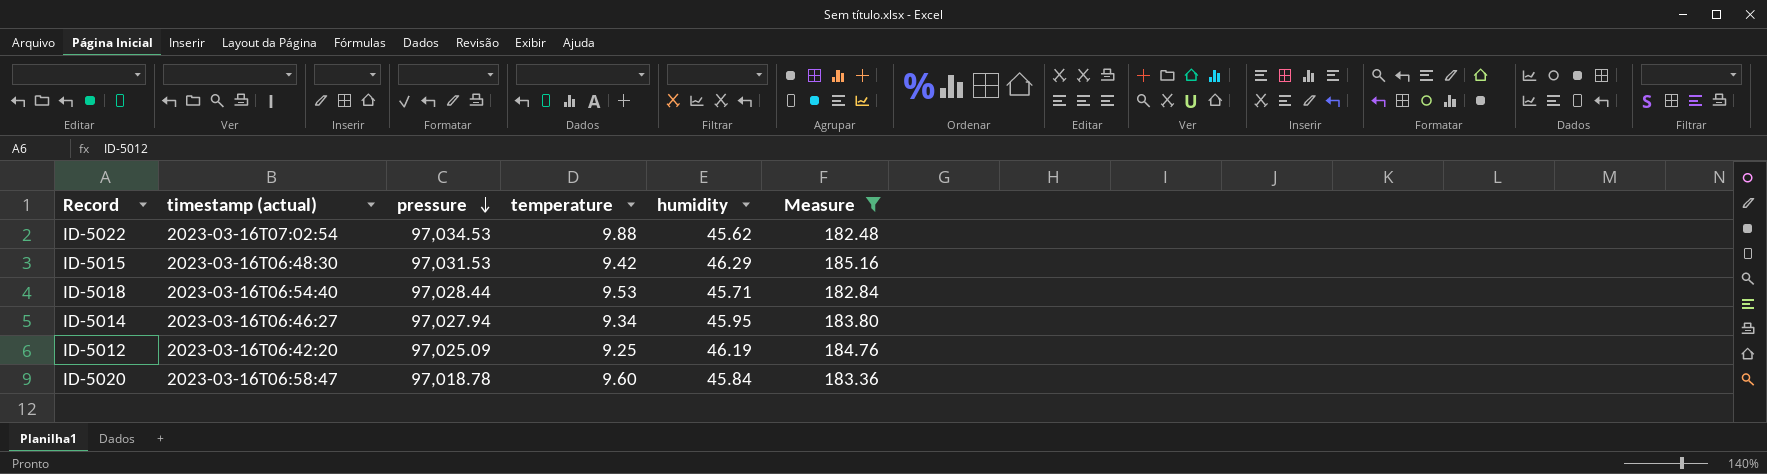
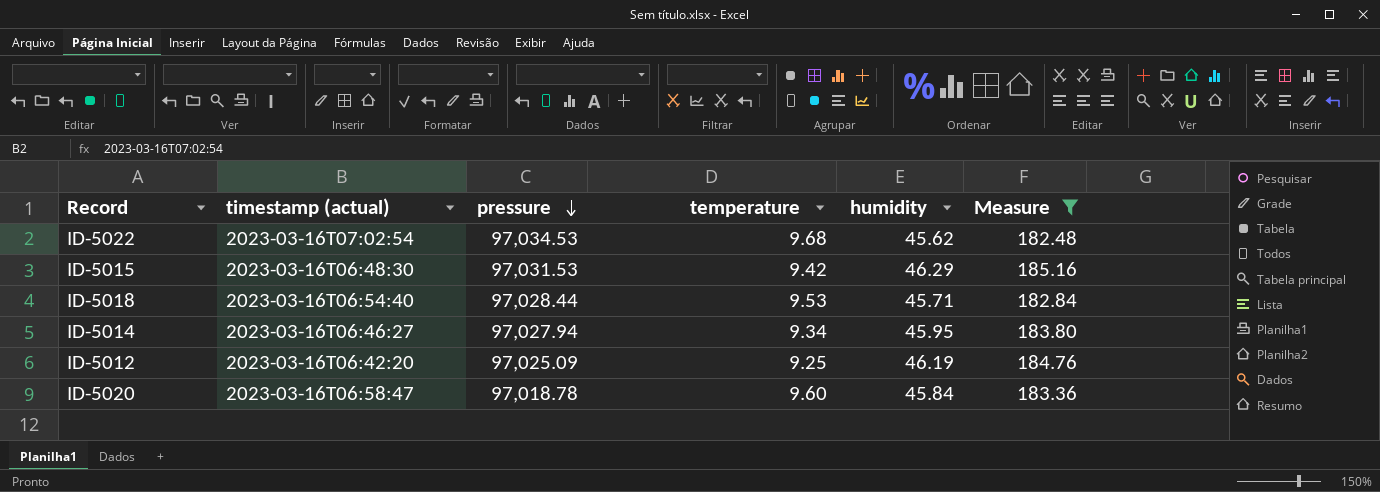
ID-5022 | temperature: 9.88 -> 9.68

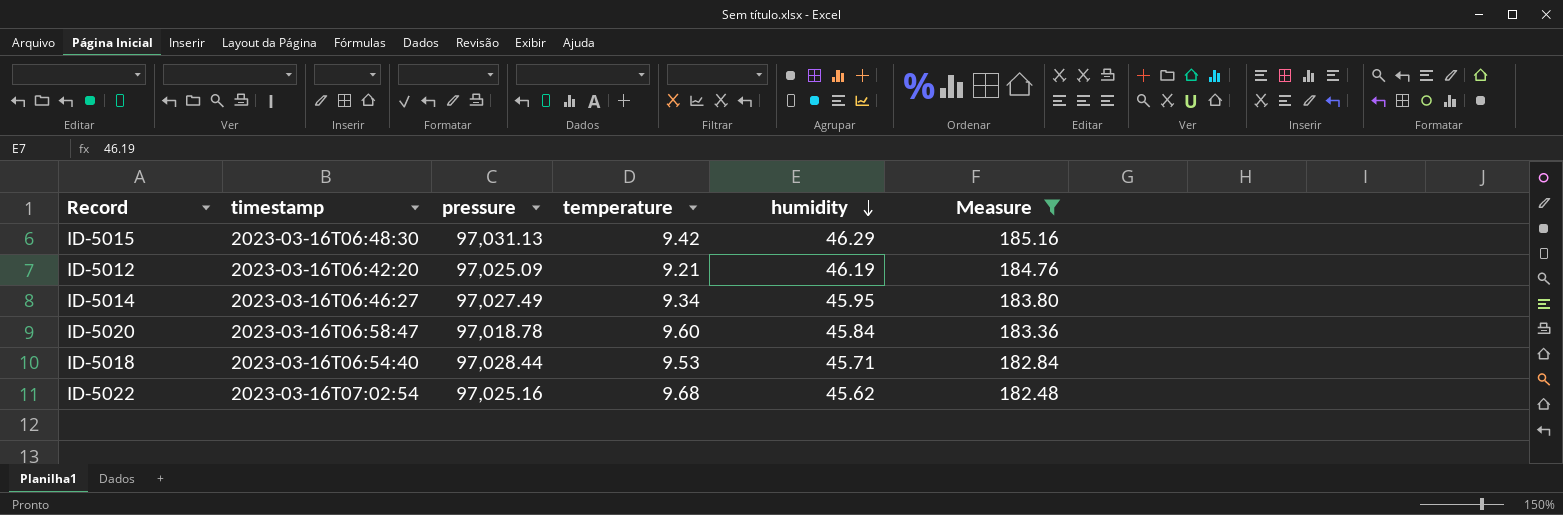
row order: pressure descending -> humidity descending
column name: timestamp (actual) -> timestamp
ID-5015 | pressure: 97,031.53 -> 97,031.13
ID-5012 | temperature: 9.25 -> 9.21
ID-5014 | pressure: 97,027.94 -> 97,027.49
ID-5022 | pressure: 97,034.53 -> 97,025.16

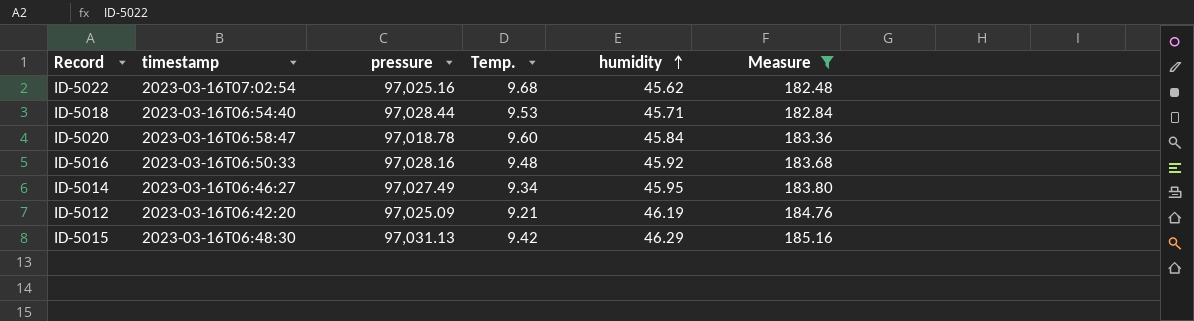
row order: humidity descending -> humidity ascending
column name: temperature -> Temp.
row ID-5016: none -> 2023-03-16T06:50:33 | 97,028.16 | 9.48 | 45.92 | 183.68

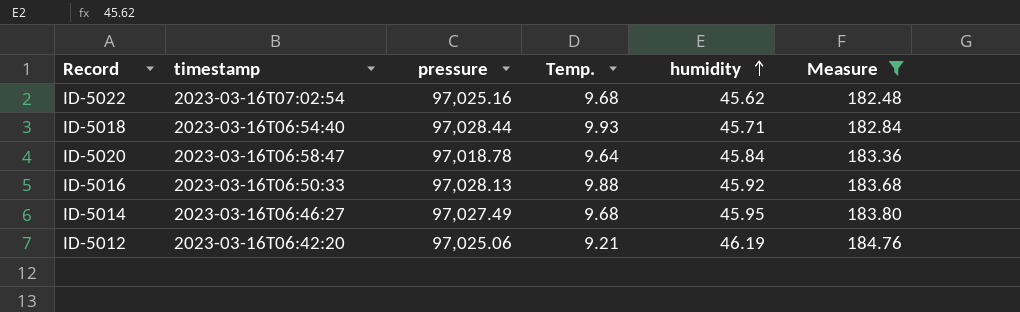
row ID-5015: 2023-03-16T06:48:30 | 97,031.13 | 9.42 | 46.29 | 185.16 -> none
ID-5018 | Temp.: 9.53 -> 9.93
ID-5020 | Temp.: 9.60 -> 9.64
ID-5016 | pressure: 97,028.16 -> 97,028.13
ID-5016 | Temp.: 9.48 -> 9.88
ID-5014 | Temp.: 9.34 -> 9.68
ID-5012 | pressure: 97,025.09 -> 97,025.06

